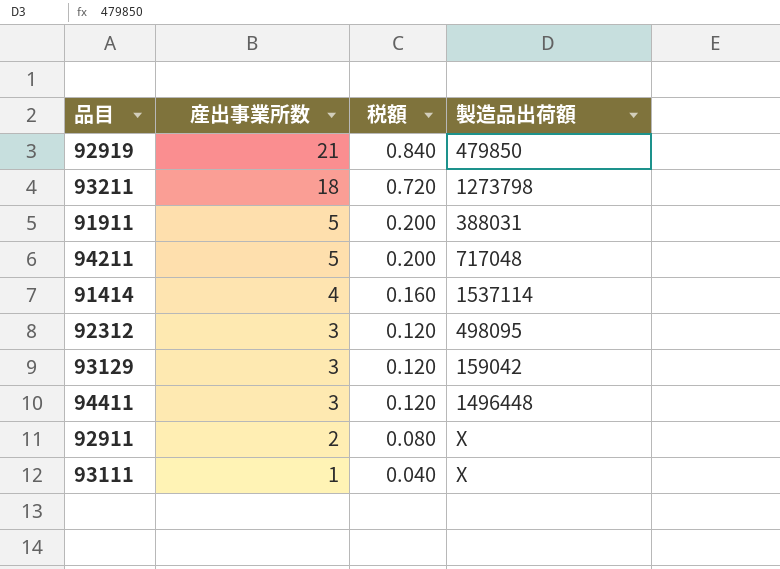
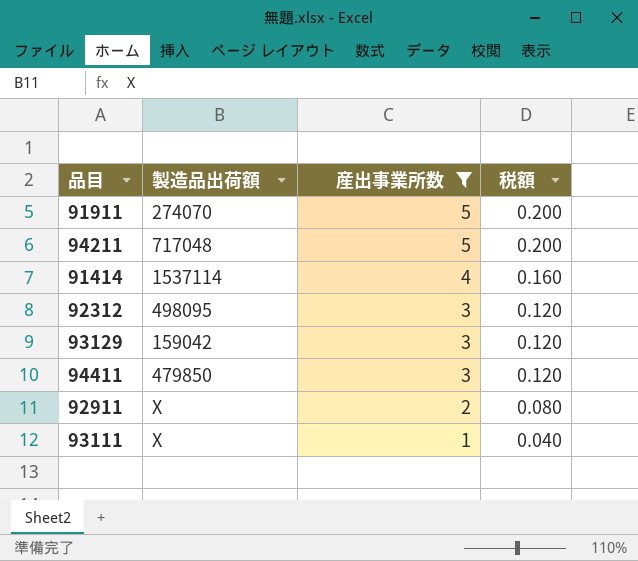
filter: none -> 産出事業所数 <= 5
column 製造品出荷額 | position: 4 -> 2
91911 | 製造品出荷額: 388031 -> 274070
94411 | 製造品出荷額: 1496448 -> 479850

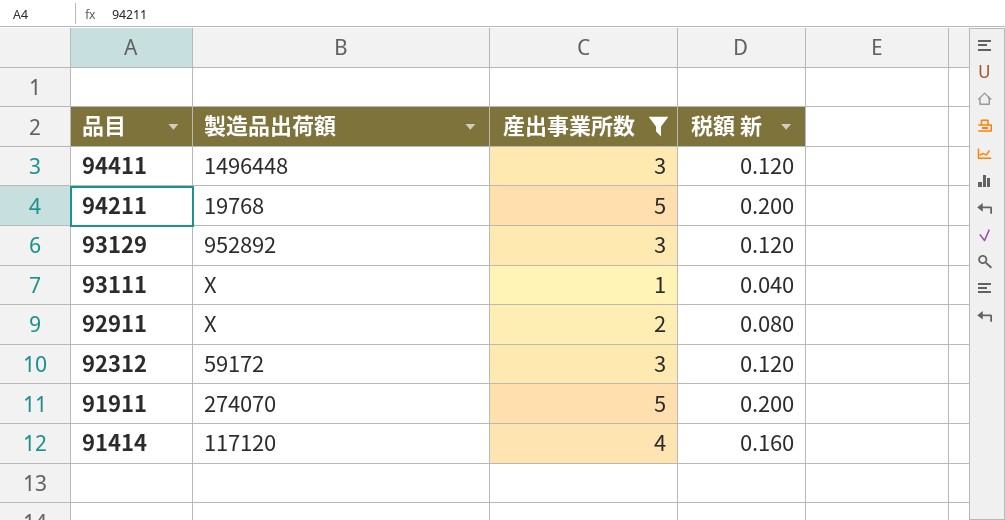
row order: 産出事業所数 descending -> 品目 descending
column name: 税額 -> 税額 新
94411 | 製造品出荷額: 479850 -> 1496448
94211 | 製造品出荷額: 717048 -> 19768
93129 | 製造品出荷額: 159042 -> 952892
92312 | 製造品出荷額: 498095 -> 59172
91414 | 製造品出荷額: 1537114 -> 117120

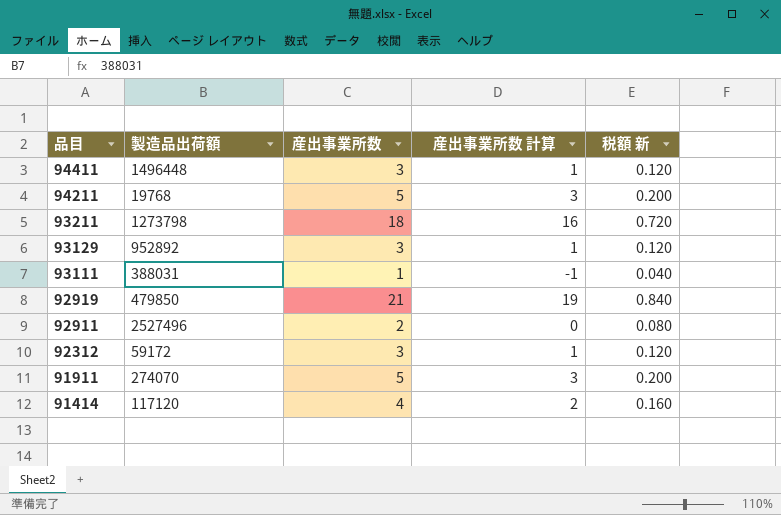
filter: 産出事業所数 <= 5 -> none
column 産出事業所数 計算 | formula: none -> [産出事業所数] - 2
93111 | 製造品出荷額: X -> 388031
92911 | 製造品出荷額: X -> 2527496

